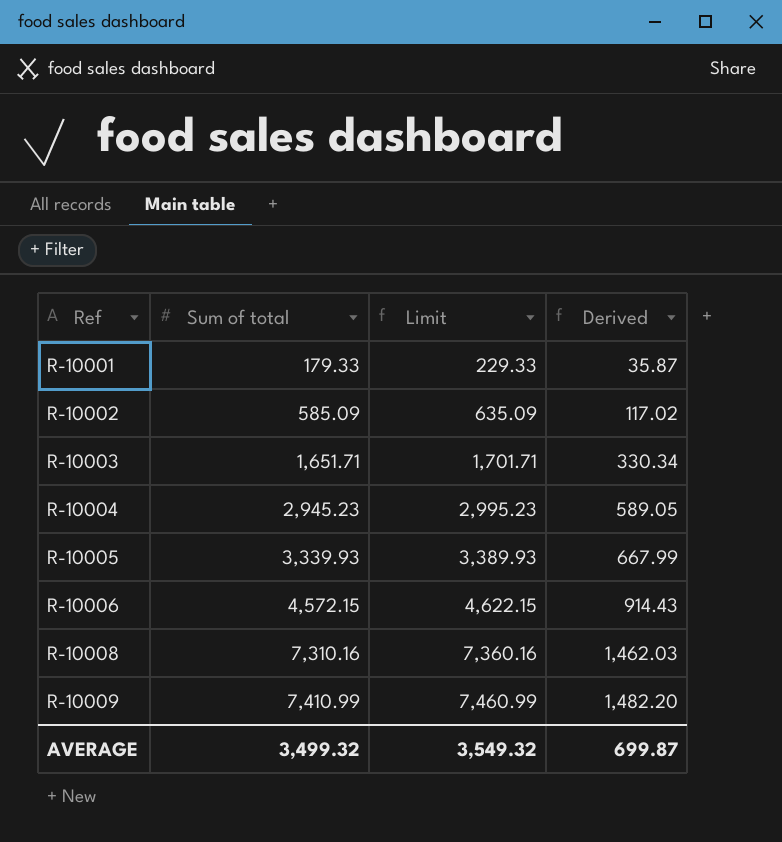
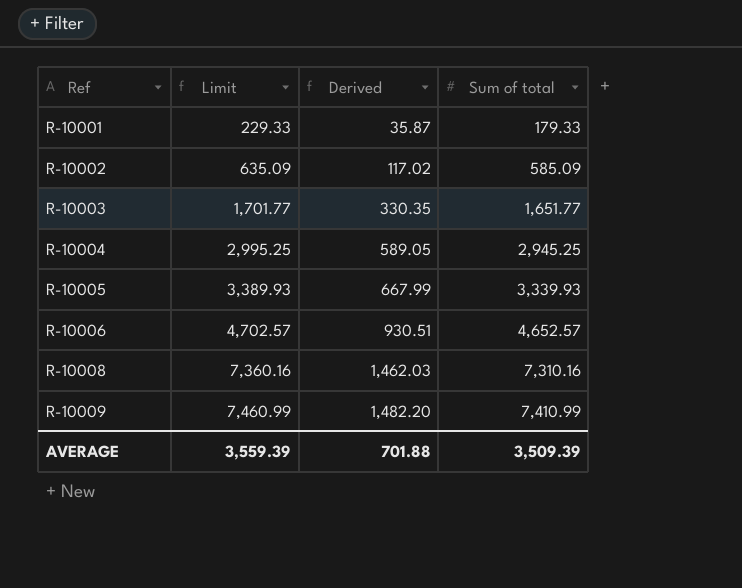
column Sum of total | position: 2 -> 4
R-10003 | Limit: 1,701.71 -> 1,701.77
R-10003 | Derived: 330.34 -> 330.35
R-10003 | Sum of total: 1,651.71 -> 1,651.77
R-10004 | Limit: 2,995.23 -> 2,995.25
R-10004 | Sum of total: 2,945.23 -> 2,945.25
R-10006 | Limit: 4,622.15 -> 4,702.57
R-10006 | Derived: 914.43 -> 930.51
R-10006 | Sum of total: 4,572.15 -> 4,652.57
AVERAGE | Limit: 3,549.32 -> 3,559.39
AVERAGE | Derived: 699.87 -> 701.88
AVERAGE | Sum of total: 3,499.32 -> 3,509.39

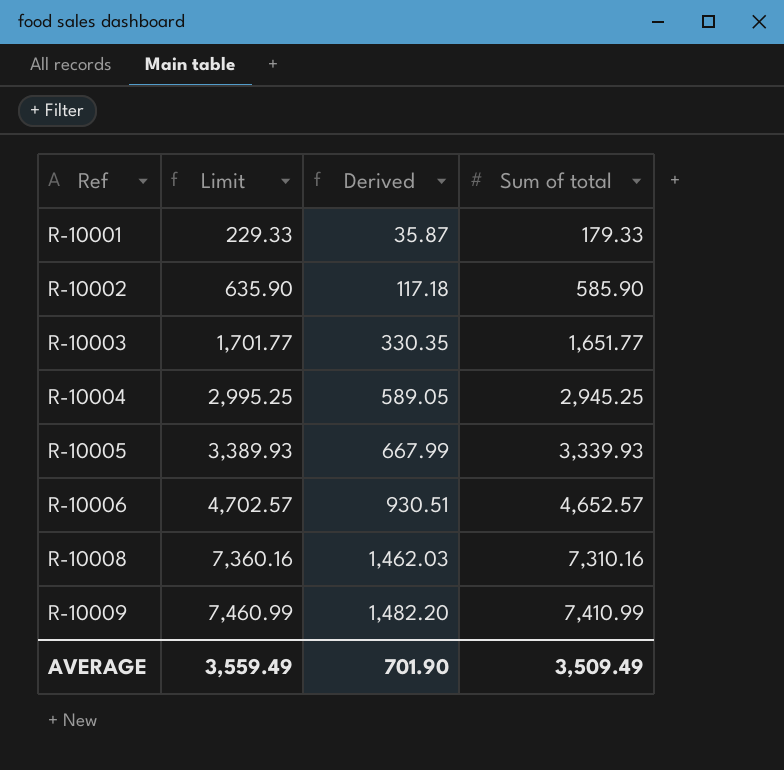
R-10002 | Limit: 635.09 -> 635.90
R-10002 | Derived: 117.02 -> 117.18
R-10002 | Sum of total: 585.09 -> 585.90
AVERAGE | Limit: 3,559.39 -> 3,559.49
AVERAGE | Derived: 701.88 -> 701.90
AVERAGE | Sum of total: 3,509.39 -> 3,509.49

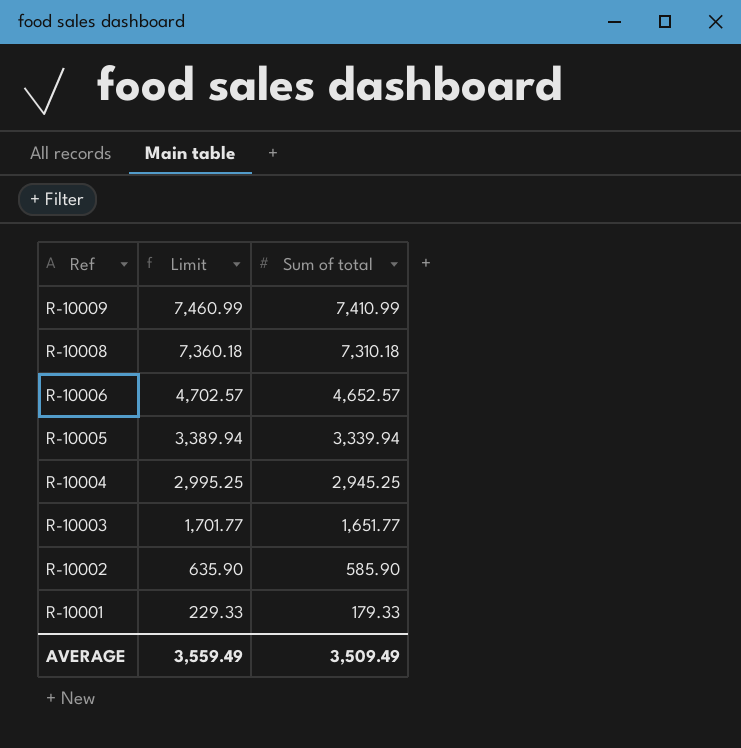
row order: Ref ascending -> Ref descending
column Derived | formula: [Sum of total] * 0.2 -> none
R-10008 | Limit: 7,360.16 -> 7,360.18
R-10008 | Sum of total: 7,310.16 -> 7,310.18
R-10005 | Limit: 3,389.93 -> 3,389.94
R-10005 | Sum of total: 3,339.93 -> 3,339.94

